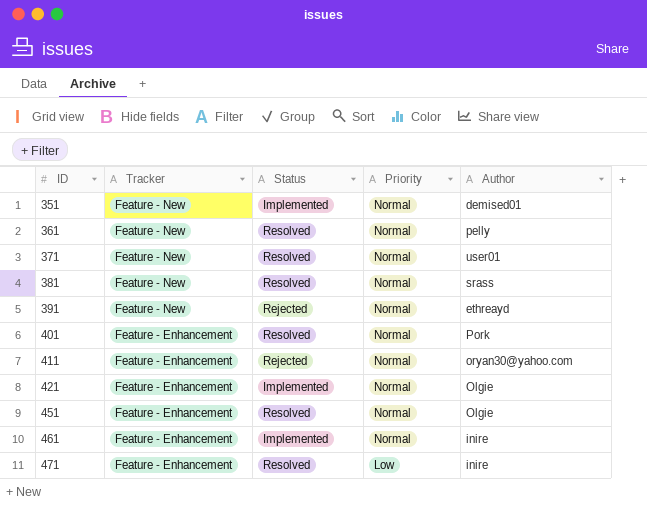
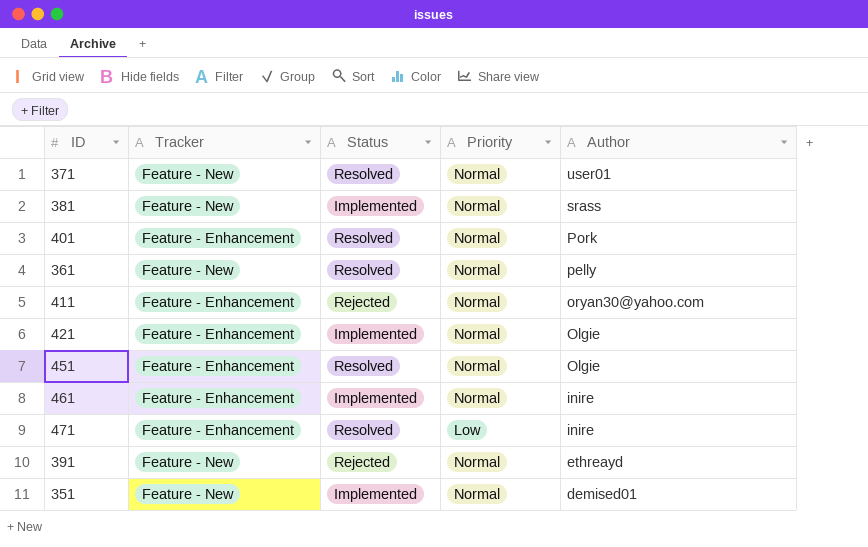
row order: ID ascending -> Author descending
381 | Status: Resolved -> Implemented

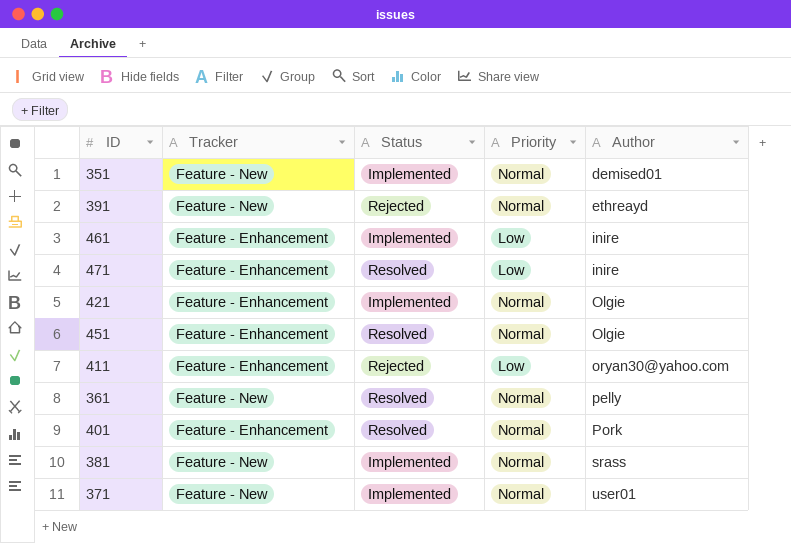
row order: Author descending -> Author ascending
461 | Priority: Normal -> Low
411 | Priority: Normal -> Low
371 | Status: Resolved -> Implemented

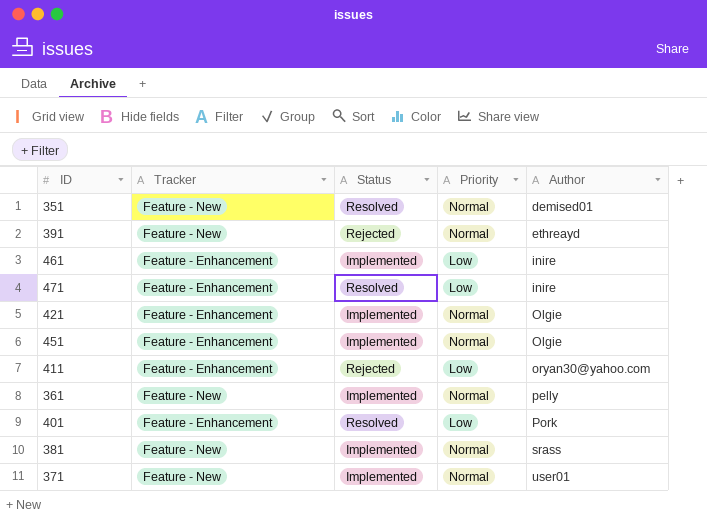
351 | Status: Implemented -> Resolved
451 | Status: Resolved -> Implemented
361 | Status: Resolved -> Implemented
401 | Priority: Normal -> Low

